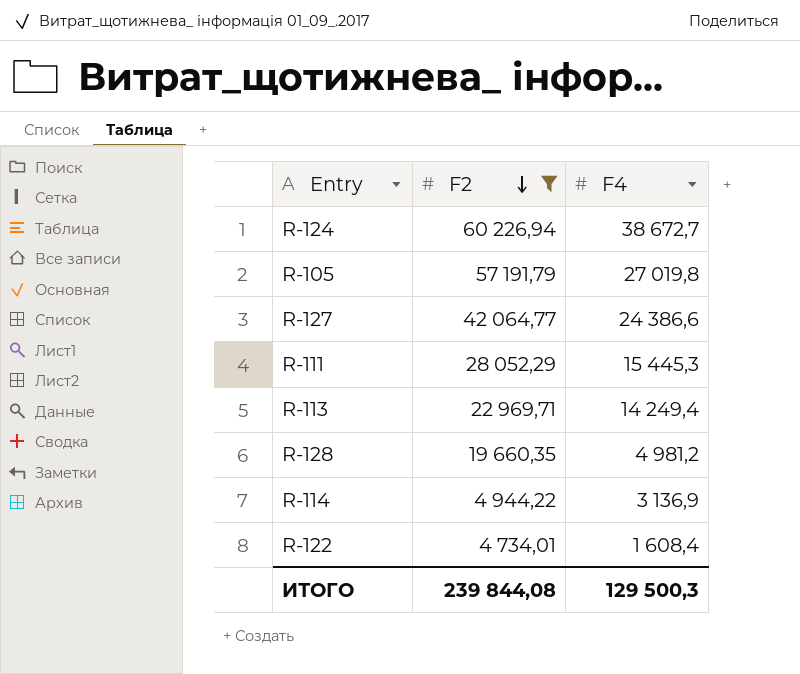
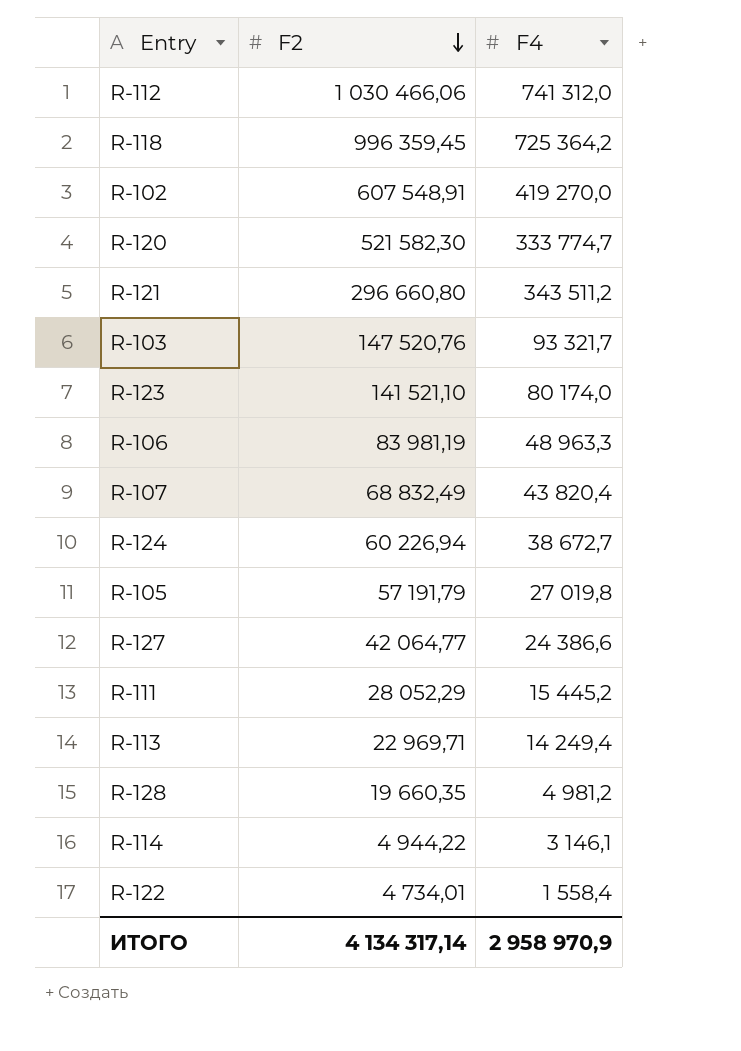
filter: F2 <= 60 226,94 -> none
R-111 | F4: 15 445,3 -> 15 445,2
R-114 | F4: 3 136,9 -> 3 146,1
R-122 | F4: 1 608,4 -> 1 558,4
ИТОГО | F2: 239 844,08 -> 4 134 317,14
ИТОГО | F4: 129 500,3 -> 2 958 970,9

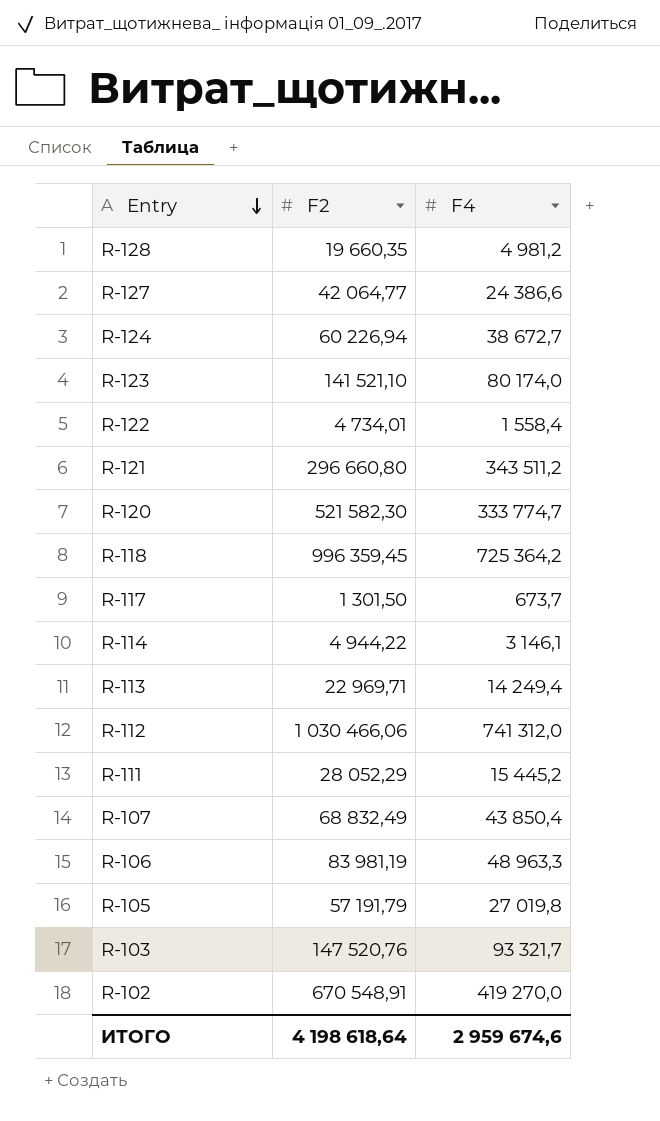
row order: F2 descending -> Entry descending
row R-117: none -> 1 301,50 | 673,7
R-107 | F4: 43 820,4 -> 43 850,4
R-102 | F2: 607 548,91 -> 670 548,91
ИТОГО | F2: 4 134 317,14 -> 4 198 618,64
ИТОГО | F4: 2 958 970,9 -> 2 959 674,6

